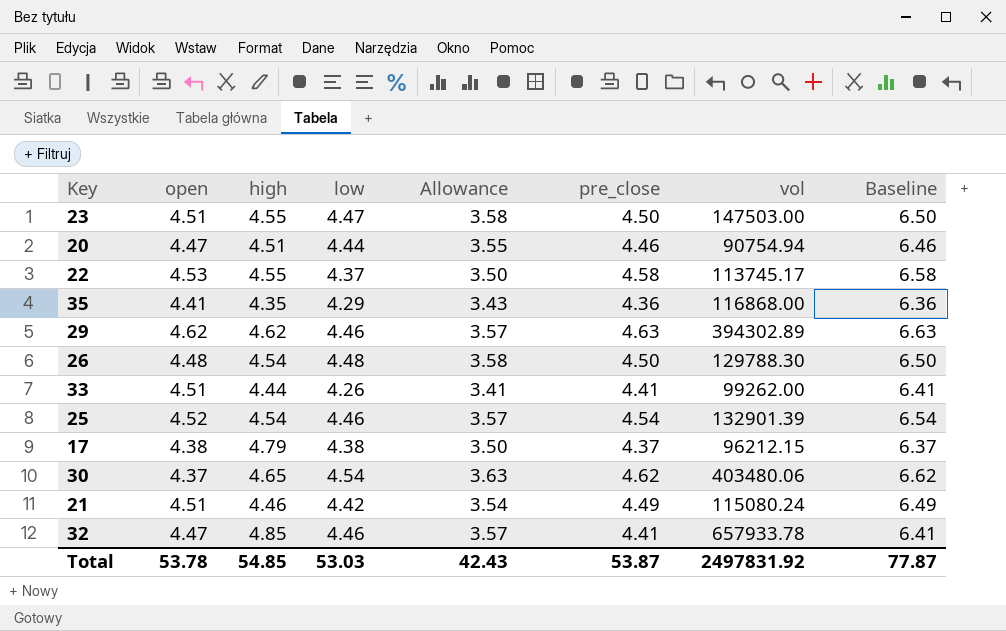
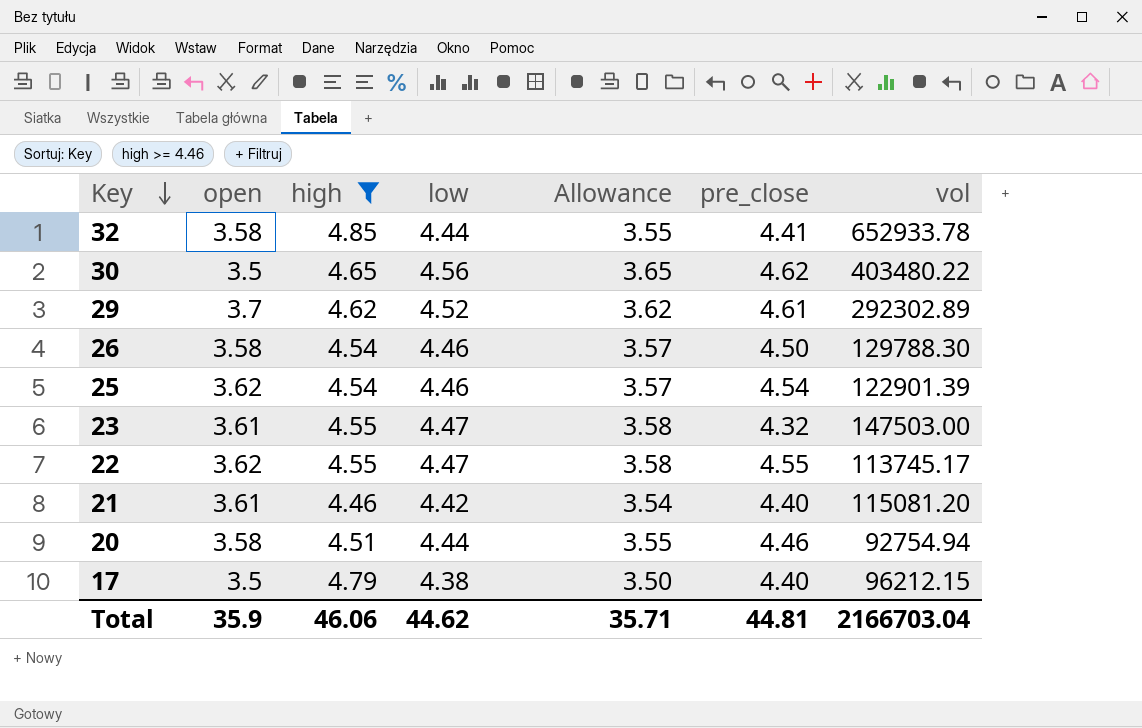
filter: none -> high >= 4.46
row order: none -> Key descending
column Baseline | formula: [pre_close] + 2 -> none
32 | open: 4.47 -> 3.58
32 | low: 4.46 -> 4.44
32 | Allowance: 3.57 -> 3.55
32 | vol: 657933.78 -> 652933.78
30 | open: 4.37 -> 3.5
30 | low: 4.54 -> 4.56
30 | Allowance: 3.63 -> 3.65
30 | vol: 403480.06 -> 403480.22
29 | open: 4.62 -> 3.7
29 | low: 4.46 -> 4.52
29 | Allowance: 3.57 -> 3.62
29 | pre_close: 4.63 -> 4.61
29 | vol: 394302.89 -> 292302.89
26 | open: 4.48 -> 3.58
26 | low: 4.48 -> 4.46
26 | Allowance: 3.58 -> 3.57
25 | open: 4.52 -> 3.62
25 | vol: 132901.39 -> 122901.39
23 | open: 4.51 -> 3.61
23 | pre_close: 4.50 -> 4.32
22 | open: 4.53 -> 3.62
22 | low: 4.37 -> 4.47
22 | Allowance: 3.50 -> 3.58
22 | pre_close: 4.58 -> 4.55
21 | open: 4.51 -> 3.61
21 | pre_close: 4.49 -> 4.40
21 | vol: 115080.24 -> 115081.20
20 | open: 4.47 -> 3.58
20 | vol: 90754.94 -> 92754.94
17 | open: 4.38 -> 3.5
17 | pre_close: 4.37 -> 4.40
Total | open: 53.78 -> 35.9
Total | high: 54.85 -> 46.06
Total | low: 53.03 -> 44.62
Total | Allowance: 42.43 -> 35.71
Total | pre_close: 53.87 -> 44.81
Total | vol: 2497831.92 -> 2166703.04

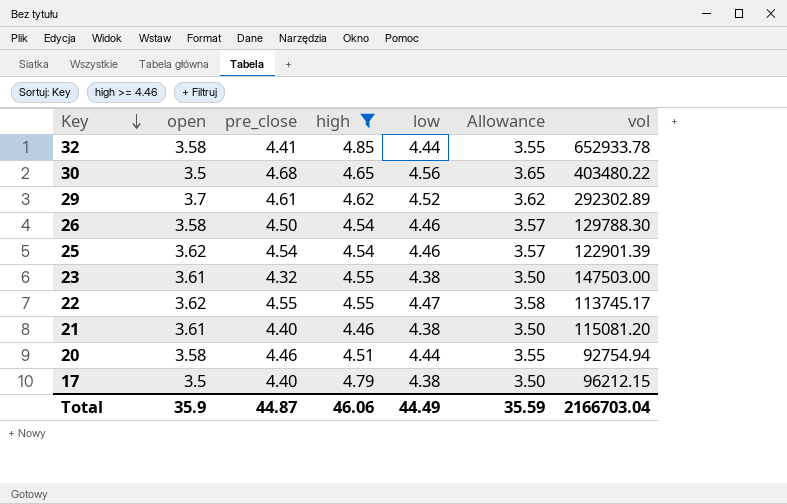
column pre_close | position: 6 -> 3
30 | pre_close: 4.62 -> 4.68
23 | low: 4.47 -> 4.38
23 | Allowance: 3.58 -> 3.50
21 | low: 4.42 -> 4.38
21 | Allowance: 3.54 -> 3.50
Total | pre_close: 44.81 -> 44.87
Total | low: 44.62 -> 44.49
Total | Allowance: 35.71 -> 35.59

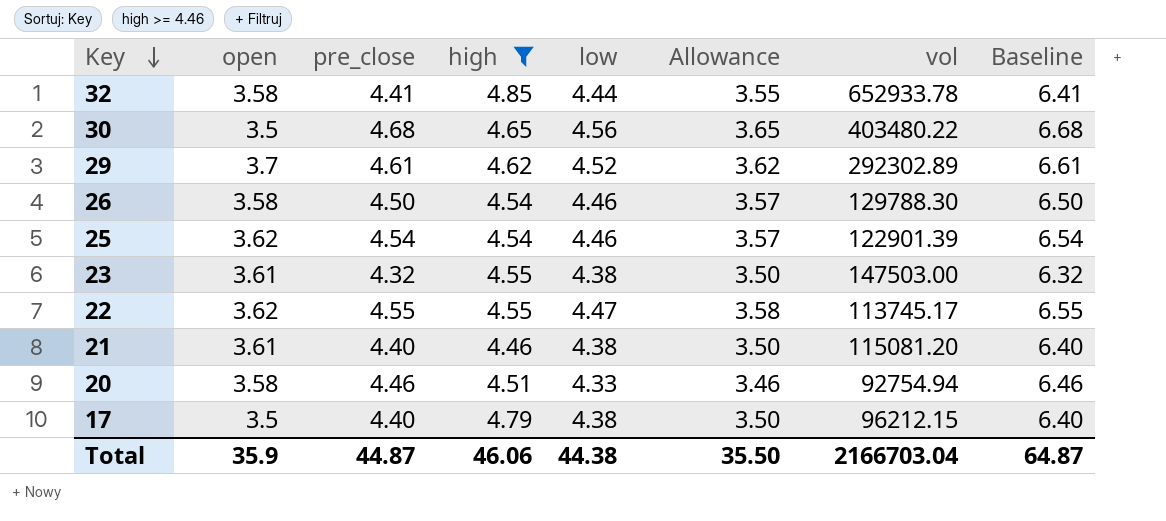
column Baseline | formula: none -> [pre_close] + 2
20 | low: 4.44 -> 4.33
20 | Allowance: 3.55 -> 3.46
Total | low: 44.49 -> 44.38
Total | Allowance: 35.59 -> 35.50

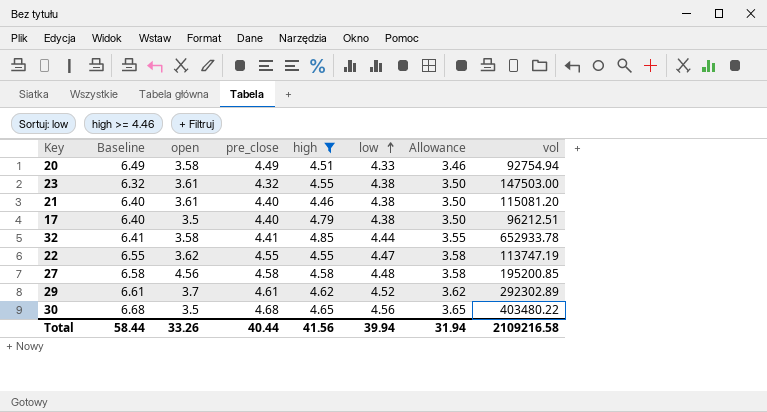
row order: Key descending -> low ascending
column Baseline | position: 8 -> 2
row 26: 3.58 | 4.50 | 4.54 | 4.46 | 3.57 | 129788.30 | 6.50 -> none
row 25: 3.62 | 4.54 | 4.54 | 4.46 | 3.57 | 122901.39 | 6.54 -> none
20 | Baseline: 6.46 -> 6.49
20 | pre_close: 4.46 -> 4.49
17 | vol: 96212.15 -> 96212.51
22 | vol: 113745.17 -> 113747.19
row 27: none -> 6.58 | 4.56 | 4.58 | 4.58 | 4.48 | 3.58 | 195200.85
Total | Baseline: 64.87 -> 58.44
Total | open: 35.9 -> 33.26
Total | pre_close: 44.87 -> 40.44
Total | high: 46.06 -> 41.56
Total | low: 44.38 -> 39.94
Total | Allowance: 35.50 -> 31.94
Total | vol: 2166703.04 -> 2109216.58

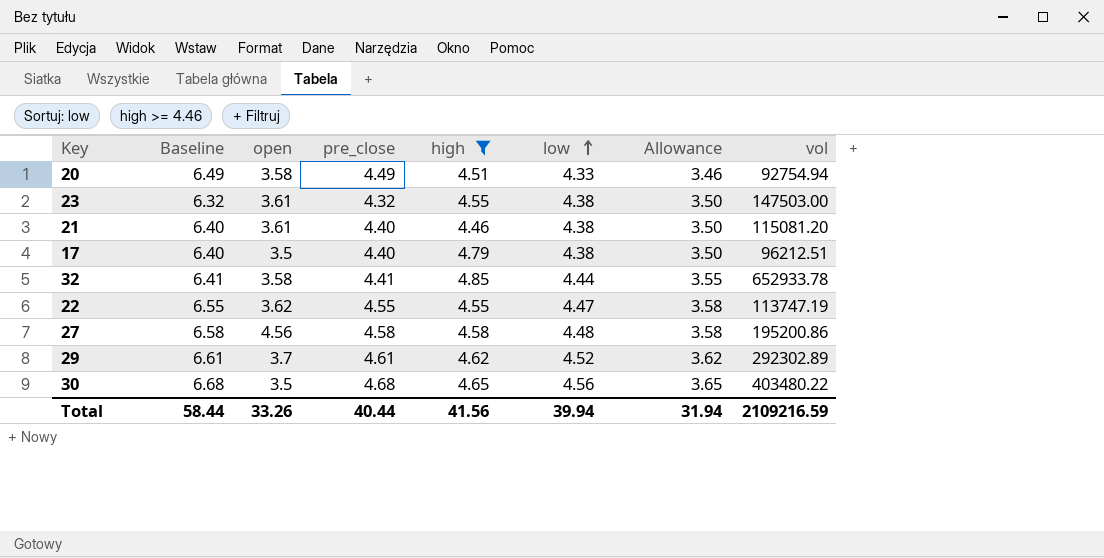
27 | vol: 195200.85 -> 195200.86
Total | vol: 2109216.58 -> 2109216.59

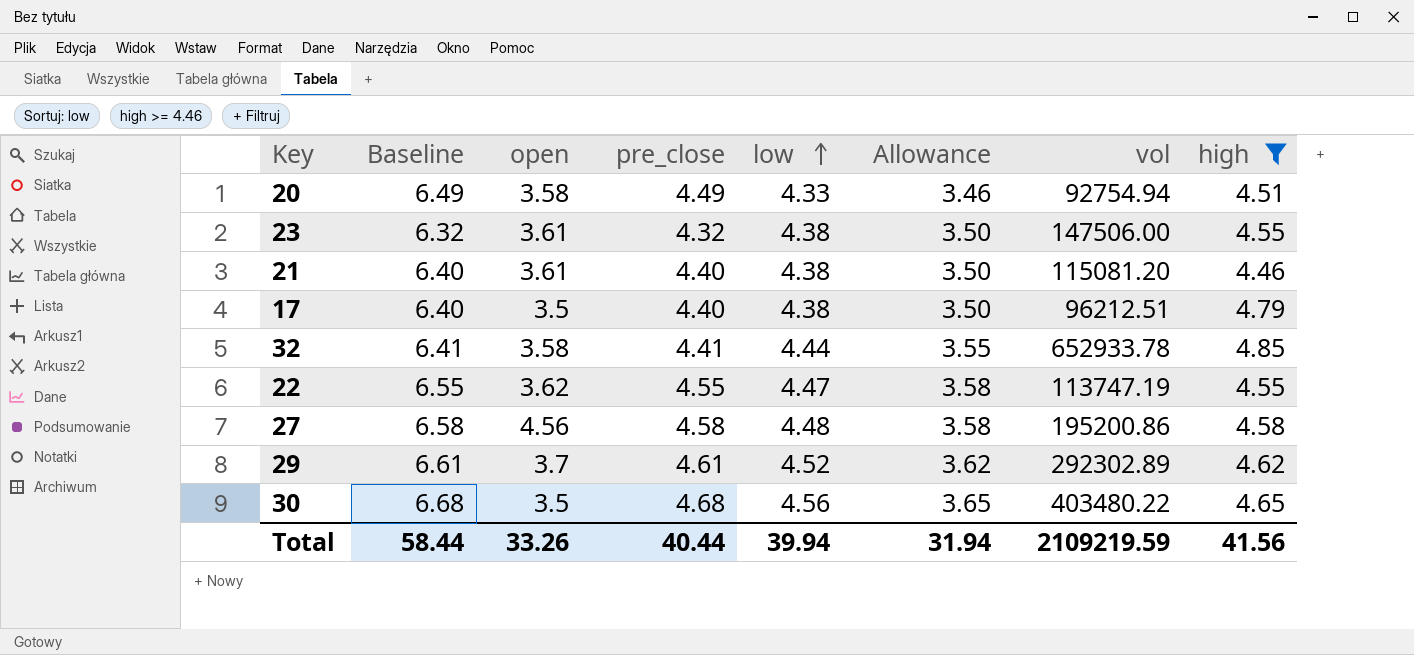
column high | position: 5 -> 8
23 | vol: 147503.00 -> 147506.00
Total | vol: 2109216.59 -> 2109219.59

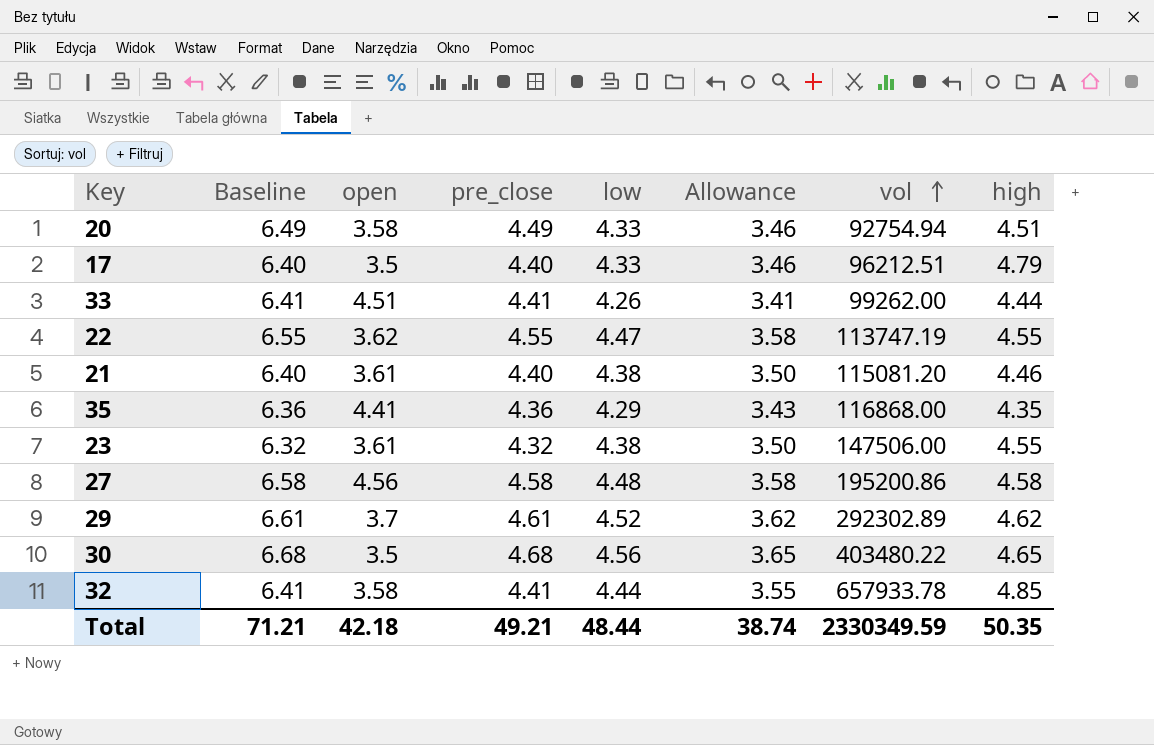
filter: high >= 4.46 -> none
row order: low ascending -> vol ascending
17 | low: 4.38 -> 4.33
17 | Allowance: 3.50 -> 3.46
32 | vol: 652933.78 -> 657933.78
Total | Baseline: 58.44 -> 71.21
Total | open: 33.26 -> 42.18
Total | pre_close: 40.44 -> 49.21
Total | low: 39.94 -> 48.44
Total | Allowance: 31.94 -> 38.74
Total | vol: 2109219.59 -> 2330349.59
Total | high: 41.56 -> 50.35

